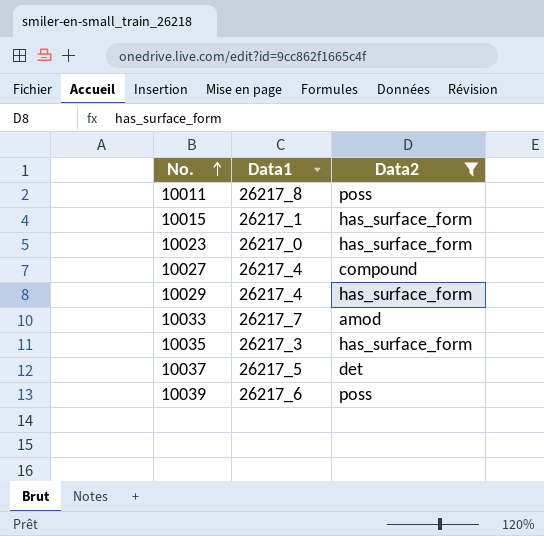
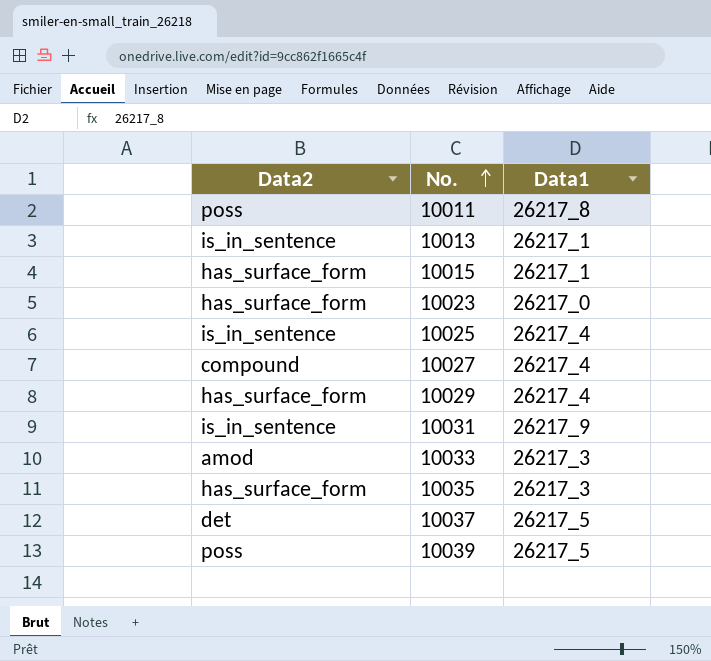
filter: Data2 != is_in_sentence -> none
column Data2 | position: 3 -> 1
10033 | Data1: 26217_7 -> 26217_3
10039 | Data1: 26217_6 -> 26217_5

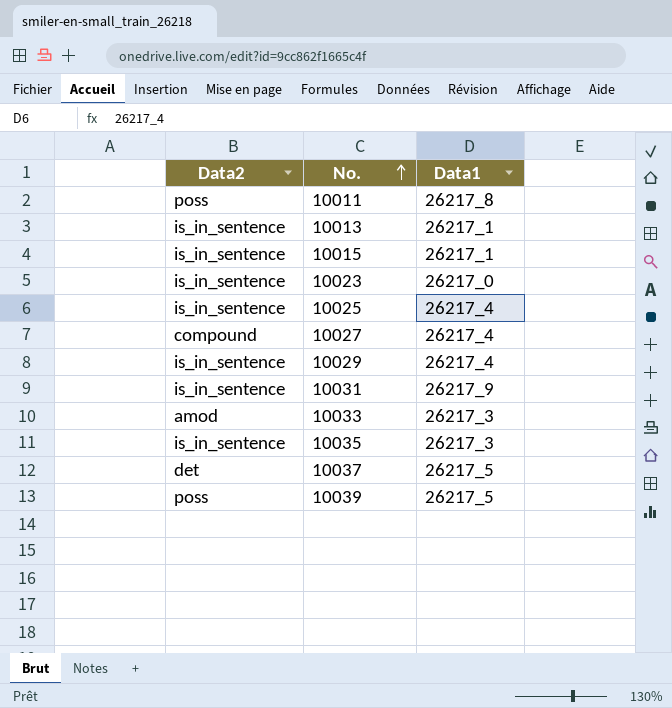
10015 | Data2: has_surface_form -> is_in_sentence
10023 | Data2: has_surface_form -> is_in_sentence
10029 | Data2: has_surface_form -> is_in_sentence
10035 | Data2: has_surface_form -> is_in_sentence

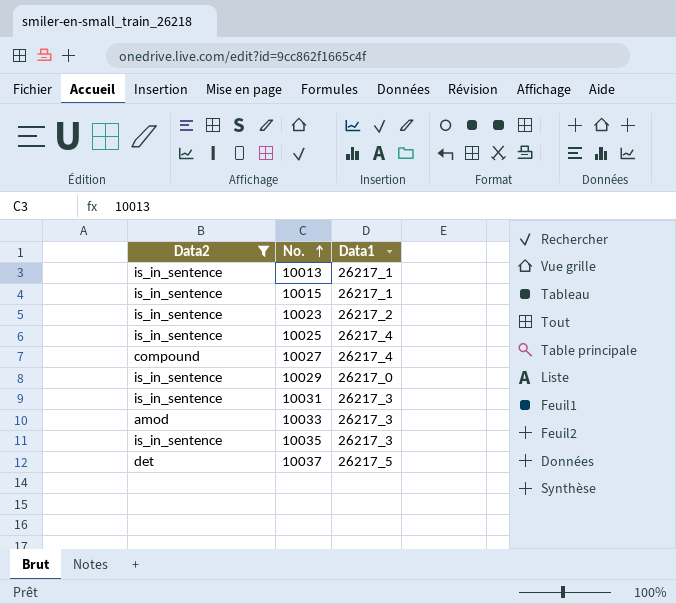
filter: none -> Data2 != poss
10023 | Data1: 26217_0 -> 26217_2
10029 | Data1: 26217_4 -> 26217_0
10031 | Data1: 26217_9 -> 26217_3

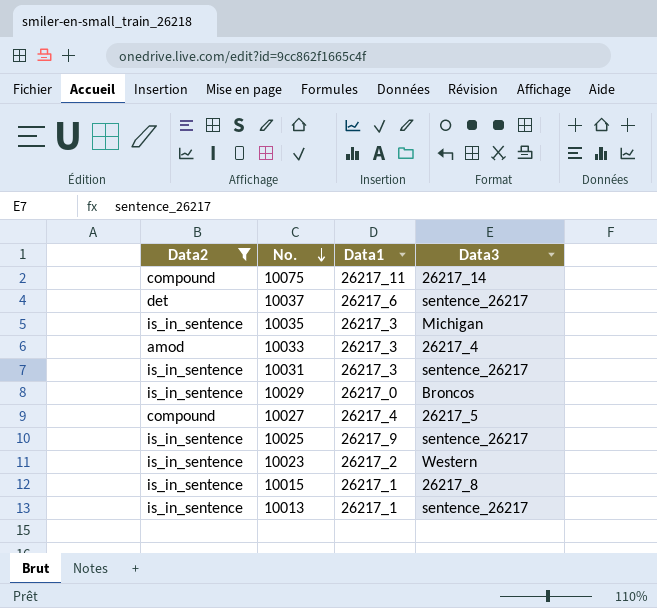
row order: No. ascending -> No. descending
column Data3 | position: none -> 4
row 10075: none -> compound | 26217_11 | 26217_14
10037 | Data1: 26217_5 -> 26217_6
10025 | Data1: 26217_4 -> 26217_9

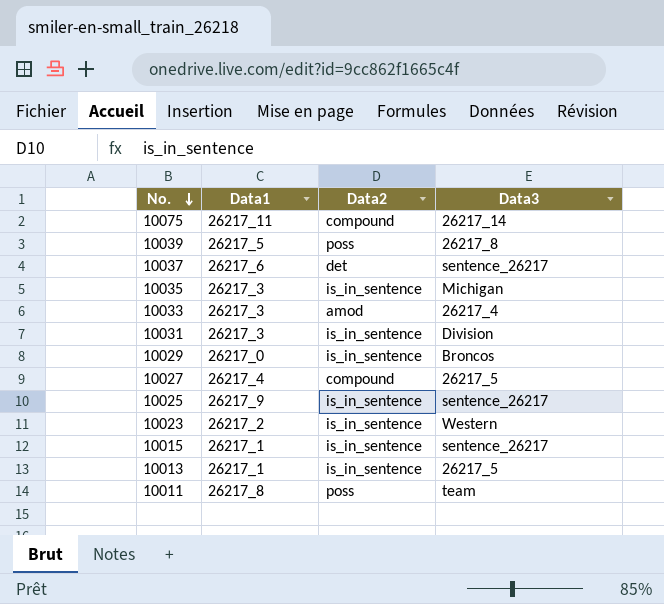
filter: Data2 != poss -> none
column Data2 | position: 1 -> 3
10031 | Data3: sentence_26217 -> Division
10015 | Data3: 26217_8 -> sentence_26217
10013 | Data3: sentence_26217 -> 26217_5

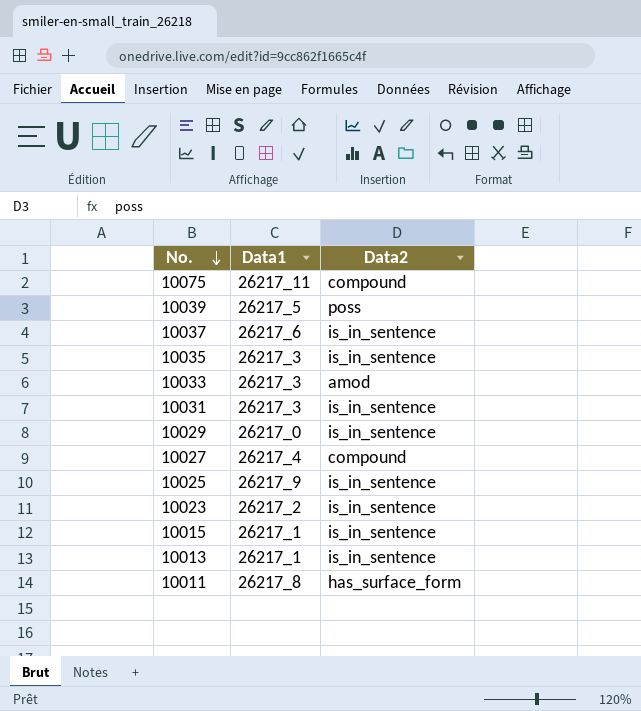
column Data3 | position: 4 -> none
10037 | Data2: det -> is_in_sentence
10011 | Data2: poss -> has_surface_form

